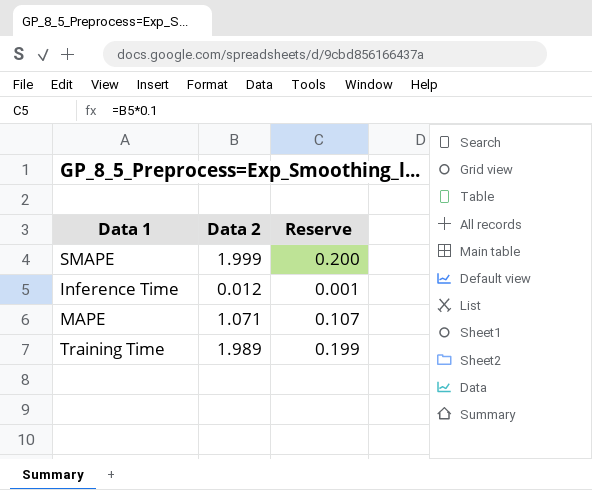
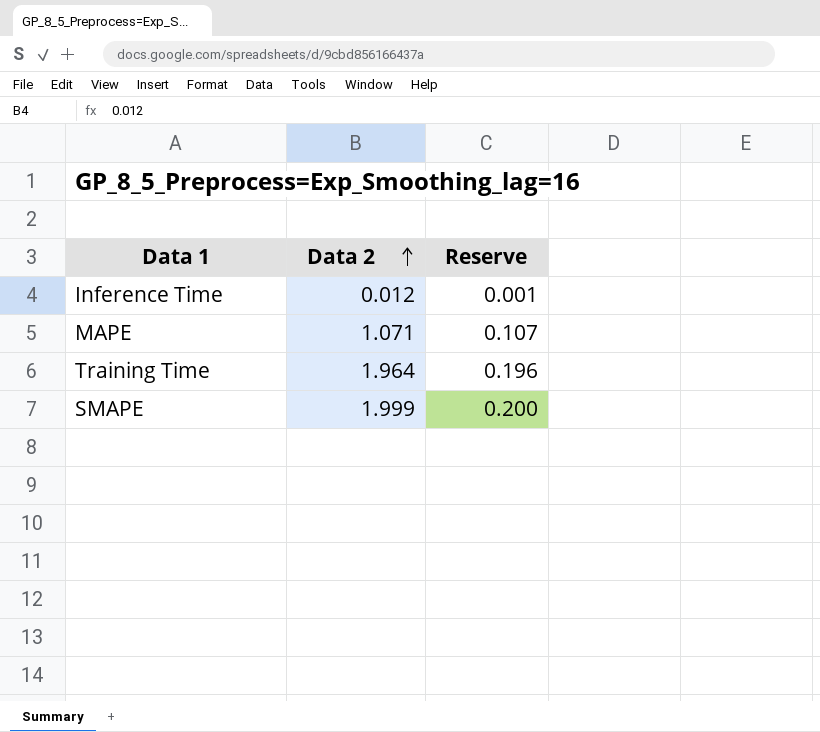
row order: none -> Data 2 ascending
Training Time | Data 2: 1.989 -> 1.964
Training Time | Reserve: 0.199 -> 0.196

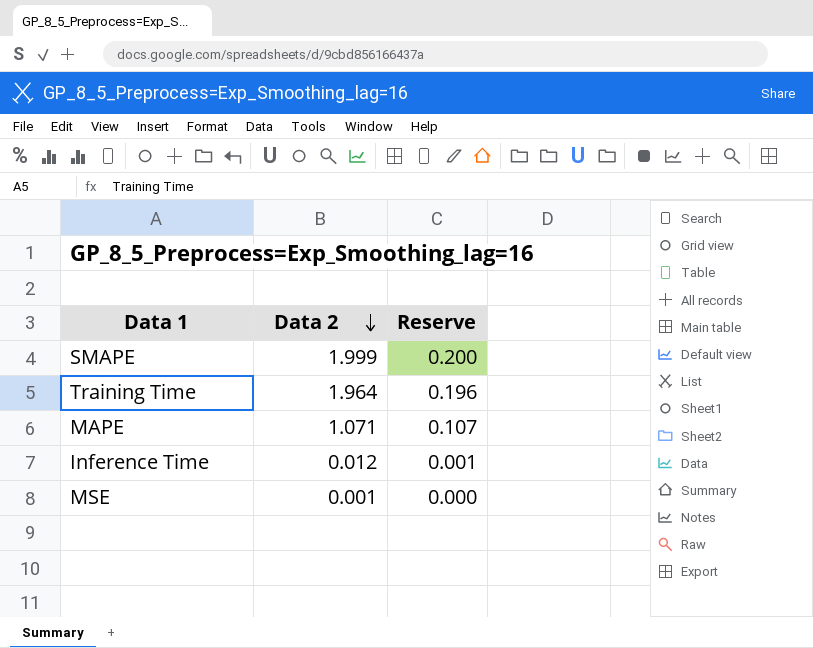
row order: Data 2 ascending -> Data 2 descending
row MSE: none -> 0.001 | 0.000

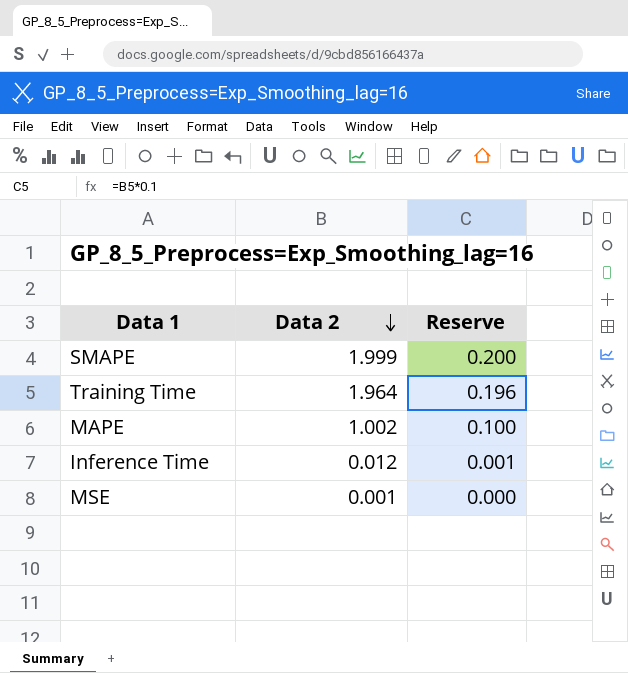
MAPE | Data 2: 1.071 -> 1.002
MAPE | Reserve: 0.107 -> 0.100

